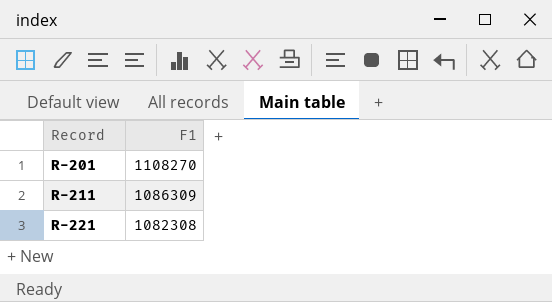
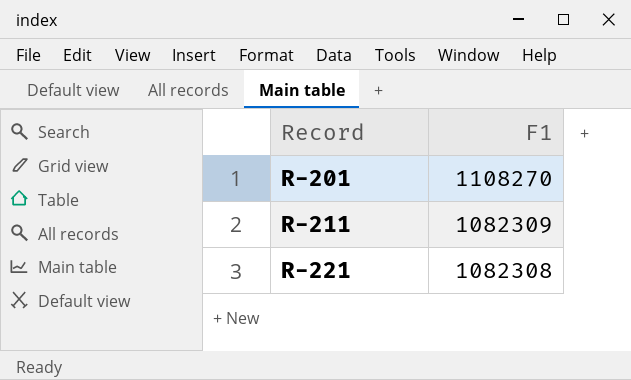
R-211 | F1: 1086309 -> 1082309

